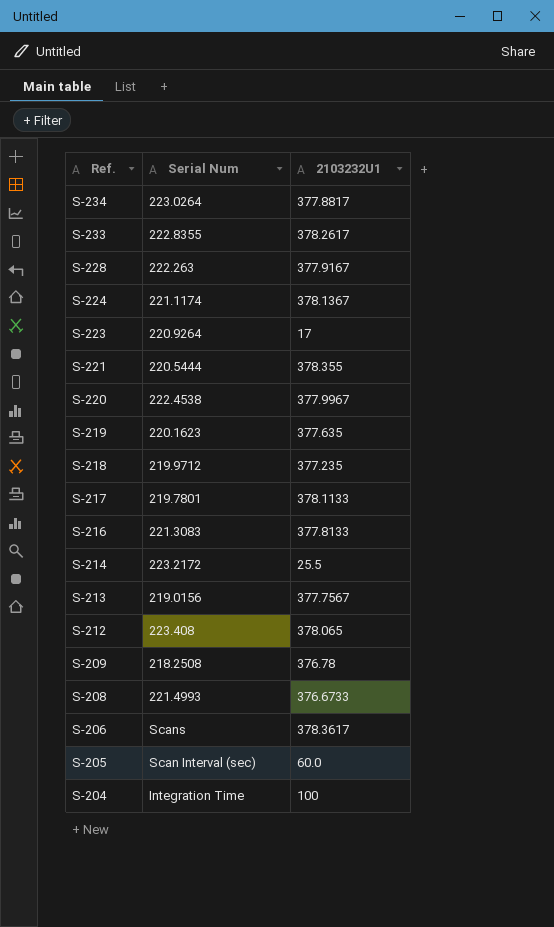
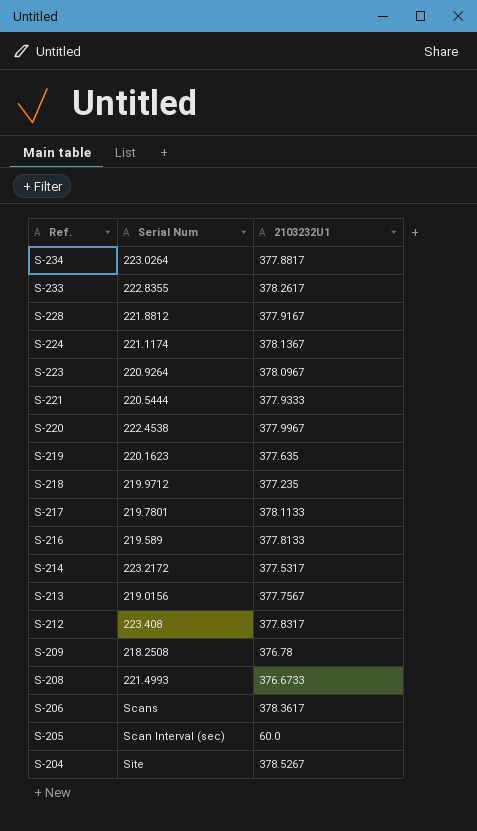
S-228 | Serial Num: 222.263 -> 221.8812
S-223 | 2103232U1: 17 -> 378.0967
S-221 | 2103232U1: 378.355 -> 377.9333
S-216 | Serial Num: 221.3083 -> 219.589
S-214 | 2103232U1: 25.5 -> 377.5317
S-212 | 2103232U1: 378.065 -> 377.8317
S-204 | Serial Num: Integration Time -> Site
S-204 | 2103232U1: 100 -> 378.5267

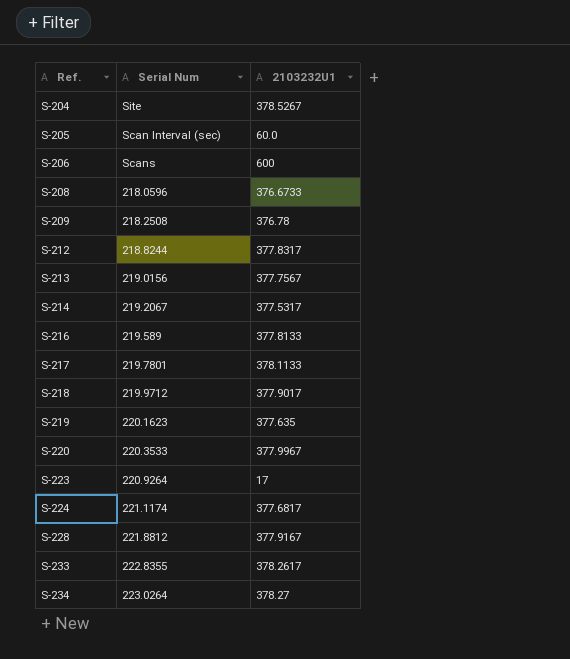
row order: Ref. descending -> Ref. ascending
row S-221: 220.5444 | 377.9333 -> none
S-206 | 2103232U1: 378.3617 -> 600
S-208 | Serial Num: 221.4993 -> 218.0596
S-212 | Serial Num: 223.408 -> 218.8244
S-214 | Serial Num: 223.2172 -> 219.2067
S-218 | 2103232U1: 377.235 -> 377.9017
S-220 | Serial Num: 222.4538 -> 220.3533
S-223 | 2103232U1: 378.0967 -> 17
S-224 | 2103232U1: 378.1367 -> 377.6817
S-234 | 2103232U1: 377.8817 -> 378.27

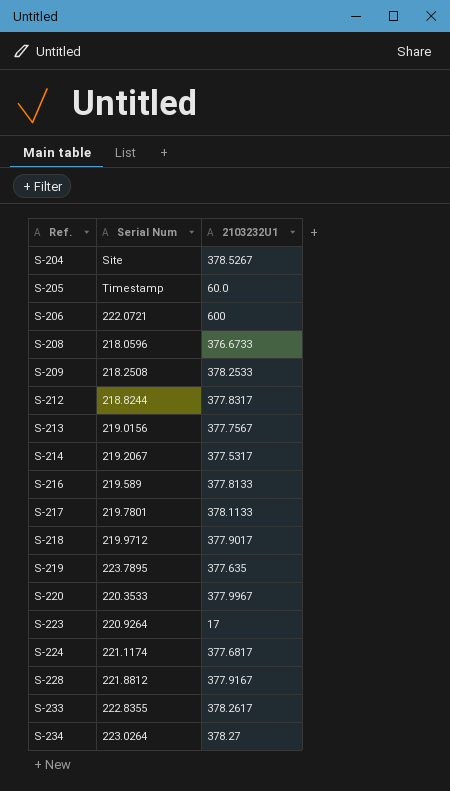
S-205 | Serial Num: Scan Interval (sec) -> Timestamp
S-206 | Serial Num: Scans -> 222.0721
S-209 | 2103232U1: 376.78 -> 378.2533
S-219 | Serial Num: 220.1623 -> 223.7895

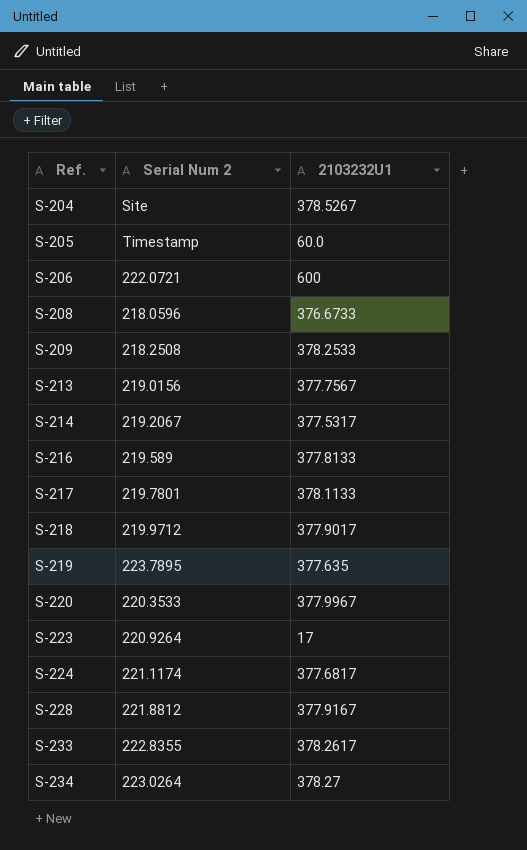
column name: Serial Num -> Serial Num 2
row S-212: 218.8244 | 377.8317 -> none

